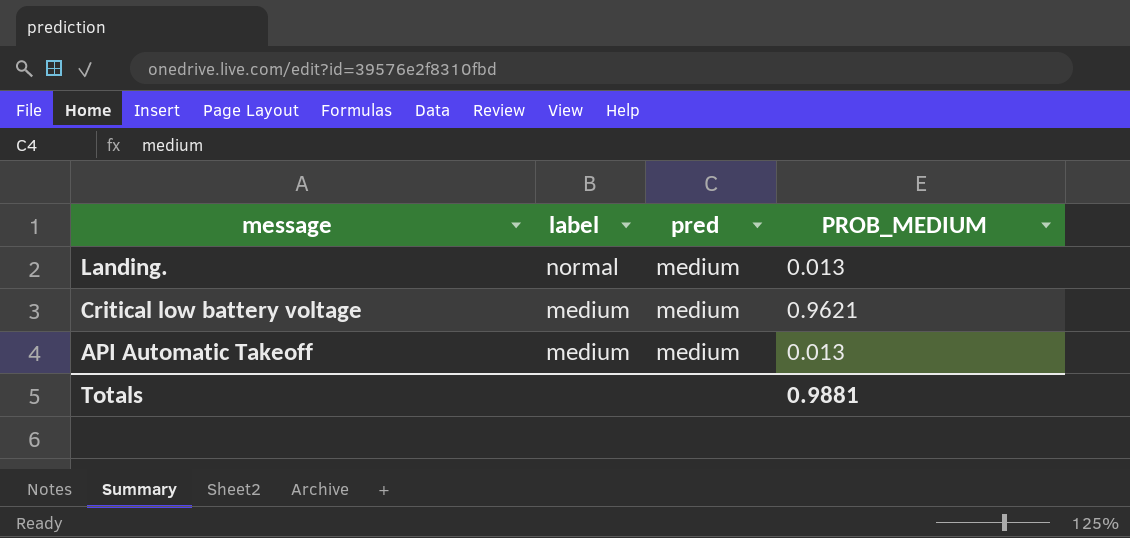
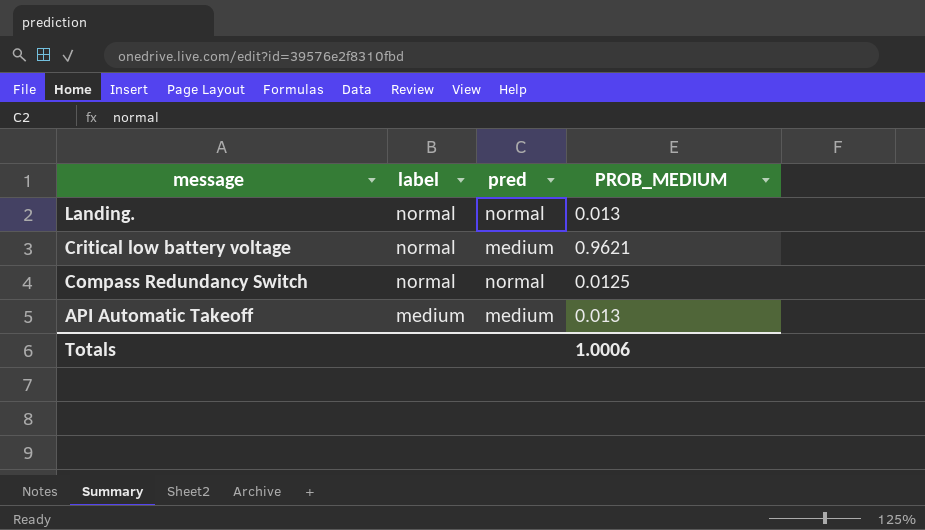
Landing. | pred: medium -> normal
Critical low battery voltage | label: medium -> normal
row Compass Redundancy Switch: none -> normal | normal | 0.0125
Totals | PROB_MEDIUM: 0.9881 -> 1.0006

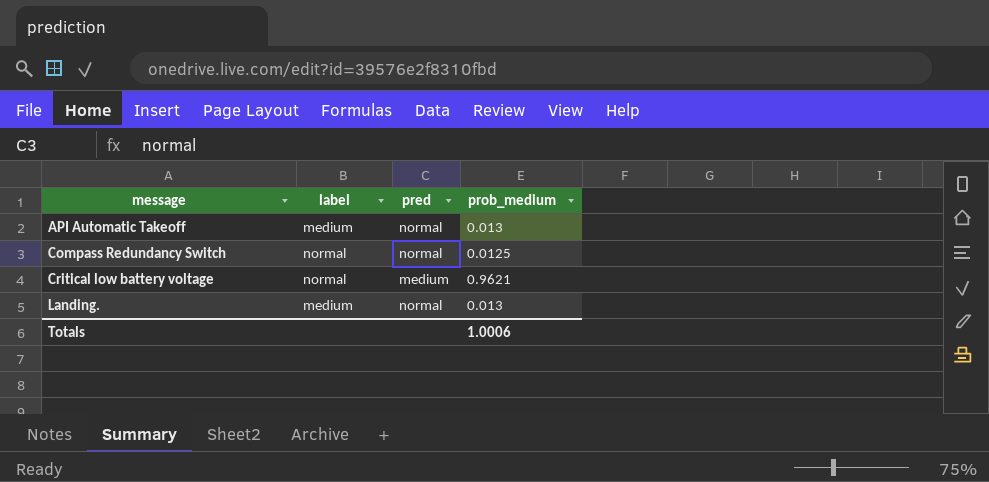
row order: message descending -> message ascending
column name: PROB_MEDIUM -> prob_medium
API Automatic Takeoff | pred: medium -> normal
Landing. | label: normal -> medium

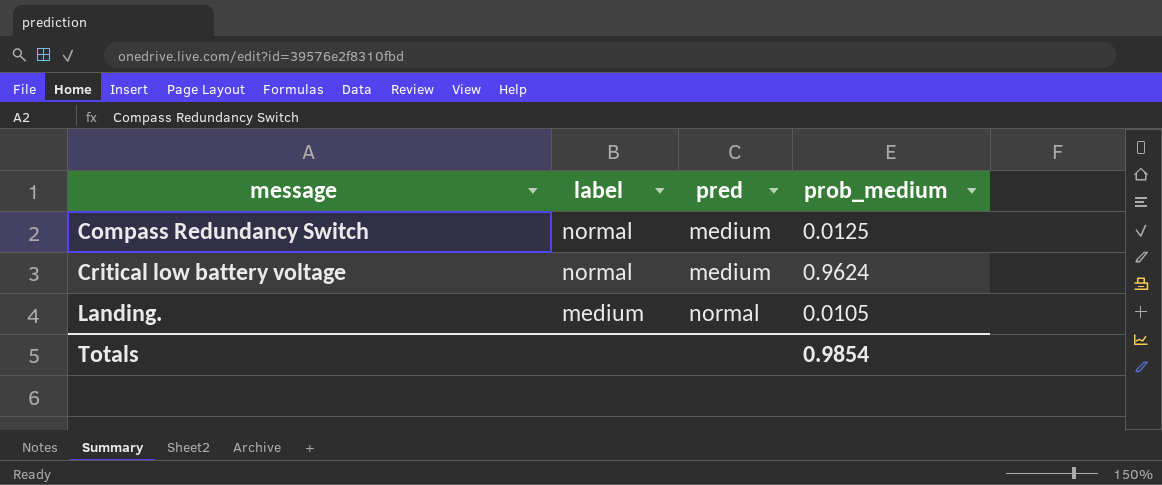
row API Automatic Takeoff: medium | normal | 0.013 -> none
Compass Redundancy Switch | pred: normal -> medium
Critical low battery voltage | prob_medium: 0.9621 -> 0.9624
Landing. | prob_medium: 0.013 -> 0.0105
Totals | prob_medium: 1.0006 -> 0.9854

